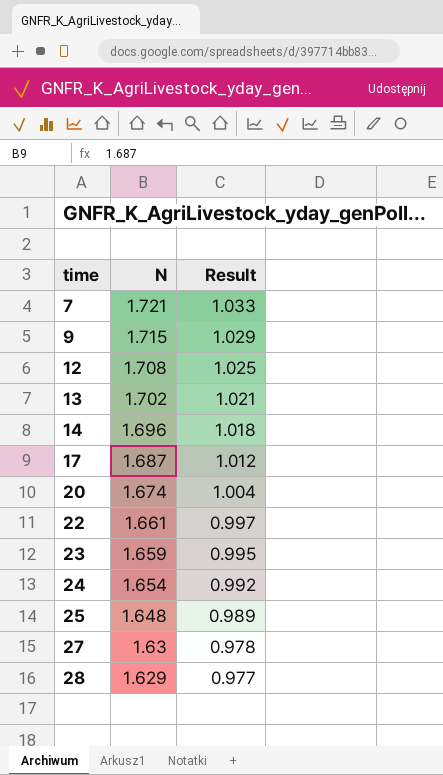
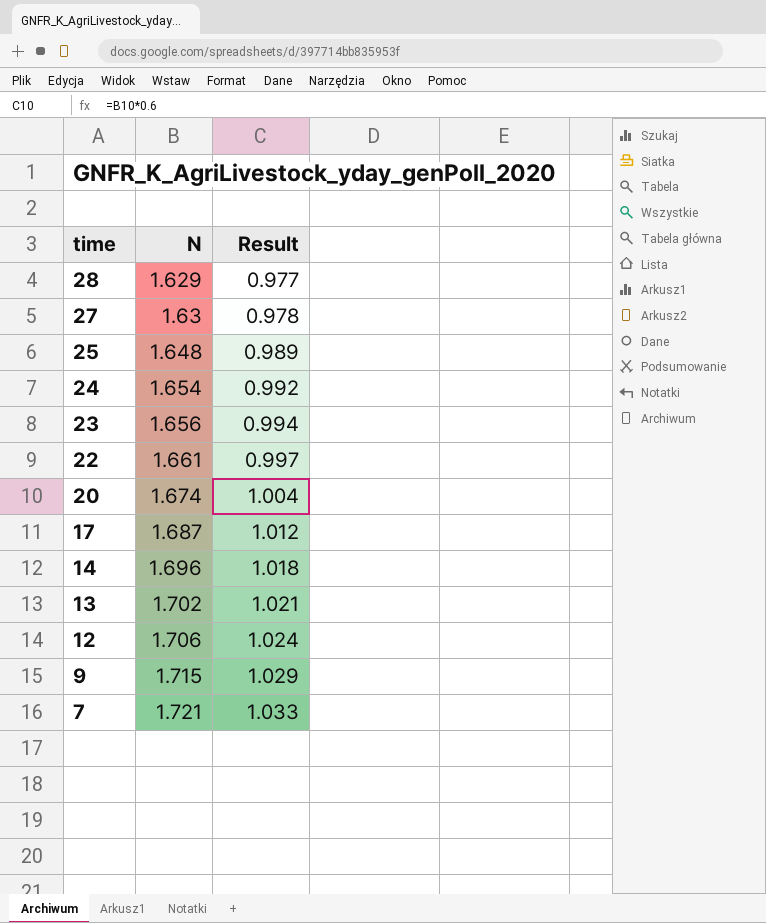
row order: time ascending -> time descending
23 | N: 1.659 -> 1.656
23 | Result: 0.995 -> 0.994
12 | N: 1.708 -> 1.706
12 | Result: 1.025 -> 1.024

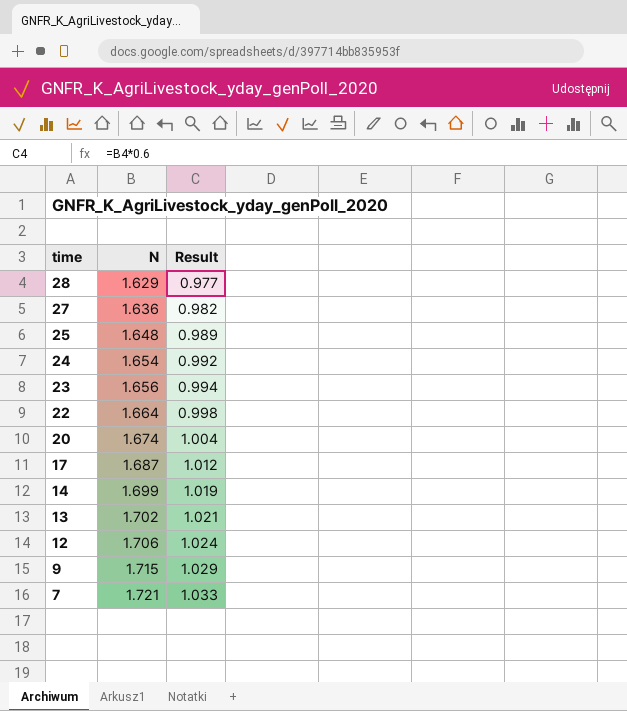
27 | N: 1.63 -> 1.636
27 | Result: 0.978 -> 0.982
22 | N: 1.661 -> 1.664
22 | Result: 0.997 -> 0.998
14 | N: 1.696 -> 1.699
14 | Result: 1.018 -> 1.019

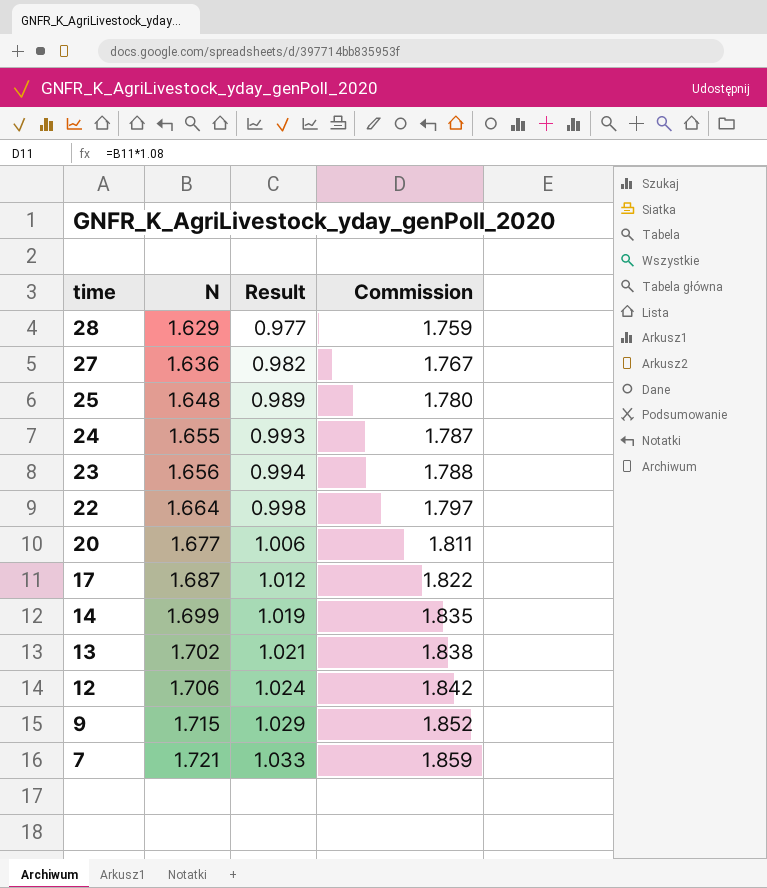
column Commission | formula: none -> [N] * 1.08
24 | N: 1.654 -> 1.655
24 | Result: 0.992 -> 0.993
20 | N: 1.674 -> 1.677
20 | Result: 1.004 -> 1.006

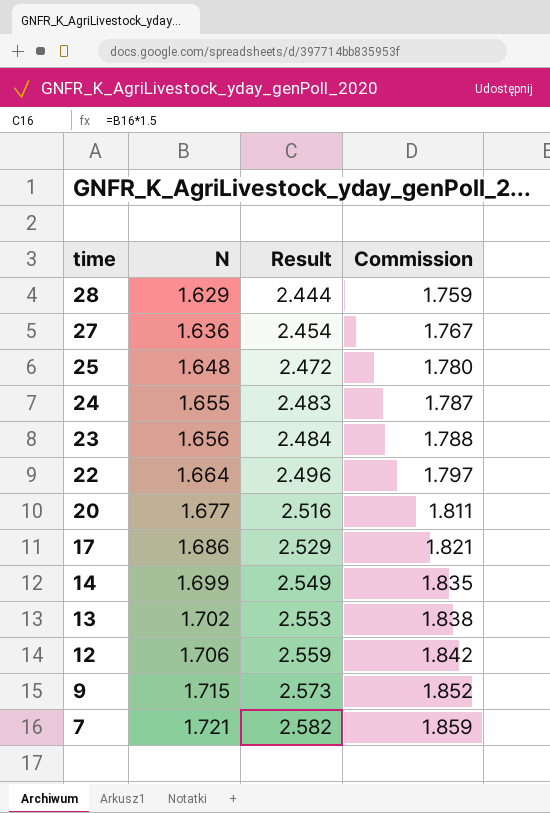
column Result | formula: [N] * 0.6 -> [N] * 1.5
17 | N: 1.687 -> 1.686
17 | Commission: 1.822 -> 1.821

